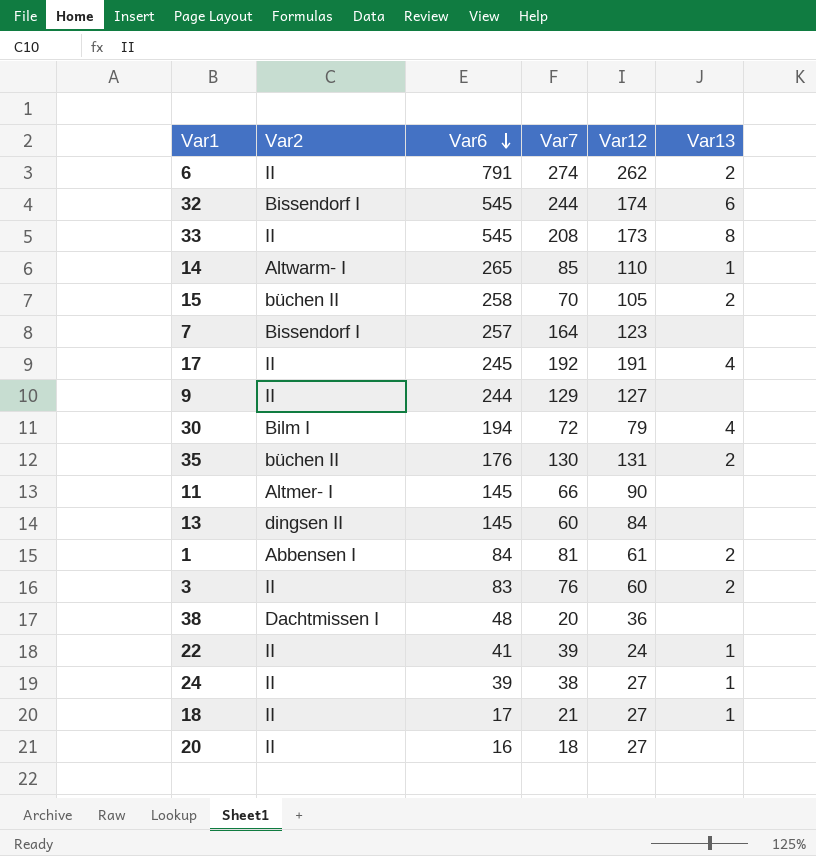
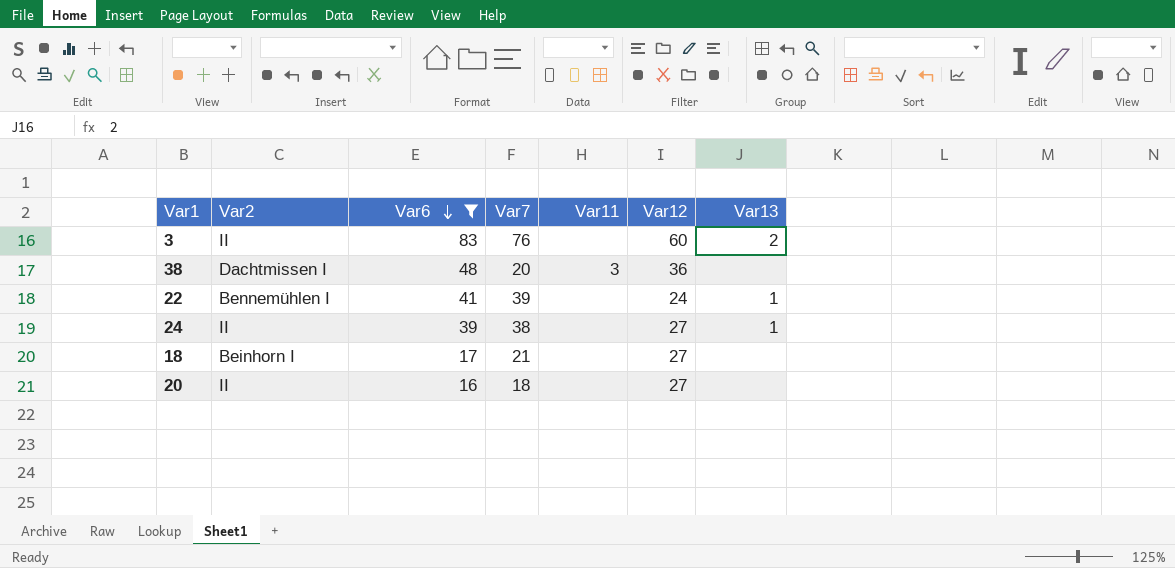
filter: none -> Var6 <= 83
column Var11 | position: none -> 5
22 | Var2: II -> Bennemühlen I
18 | Var2: II -> Beinhorn I
18 | Var13: 1 -> none

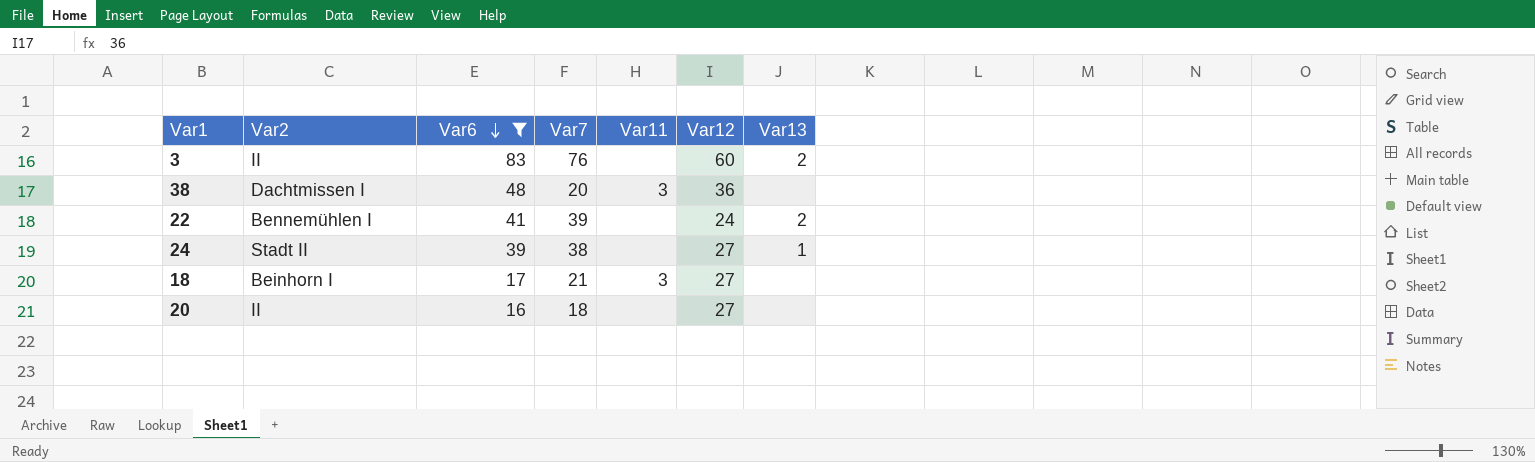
22 | Var13: 1 -> 2
24 | Var2: II -> Stadt II
18 | Var11: none -> 3

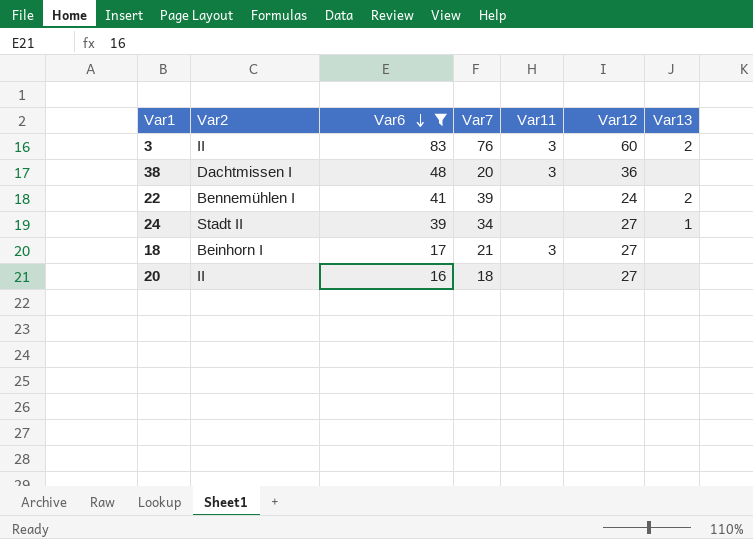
3 | Var11: none -> 3
24 | Var7: 38 -> 34

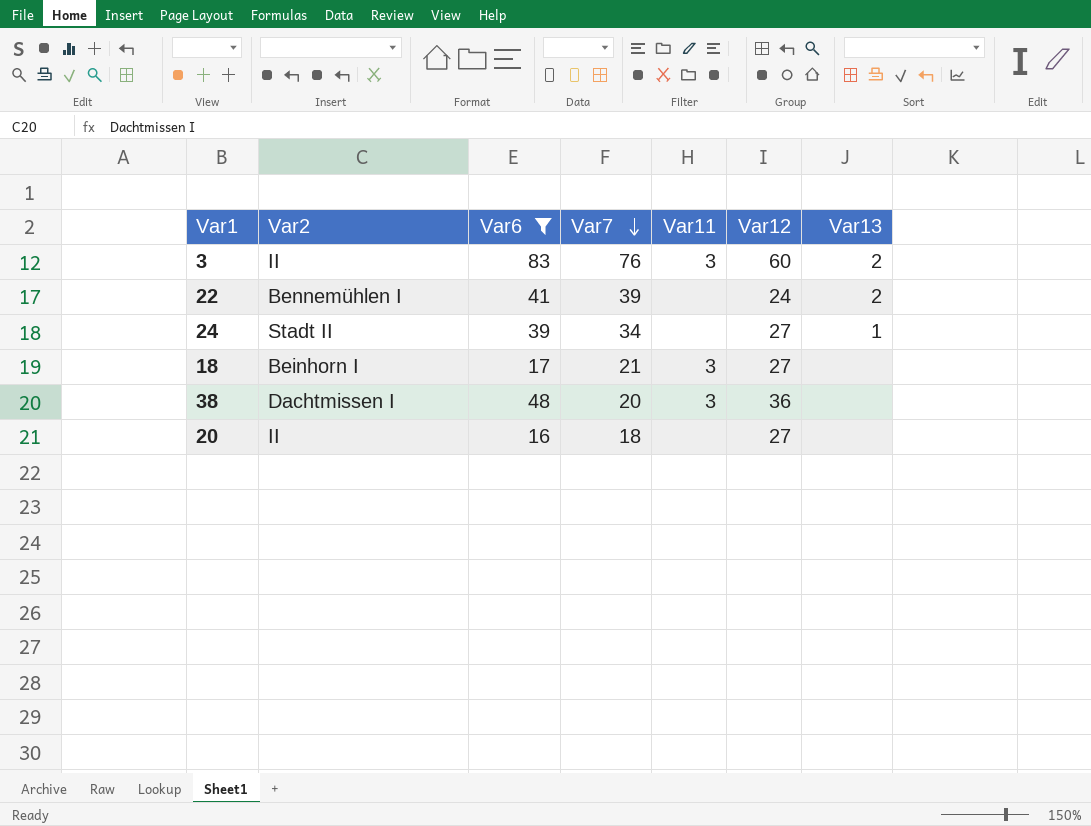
row order: Var6 descending -> Var7 descending

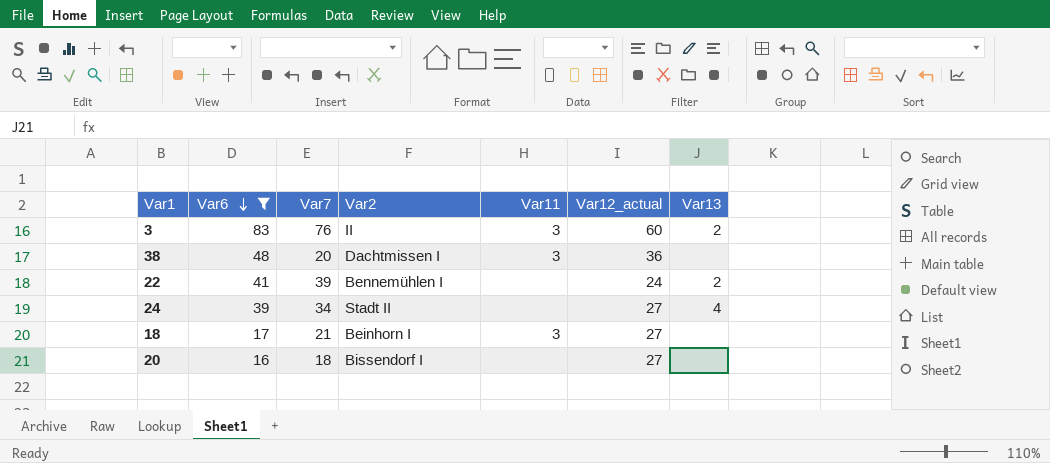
row order: Var7 descending -> Var6 descending
column Var2 | position: 2 -> 4
column name: Var12 -> Var12_actual
24 | Var13: 1 -> 4
20 | Var2: II -> Bissendorf I

